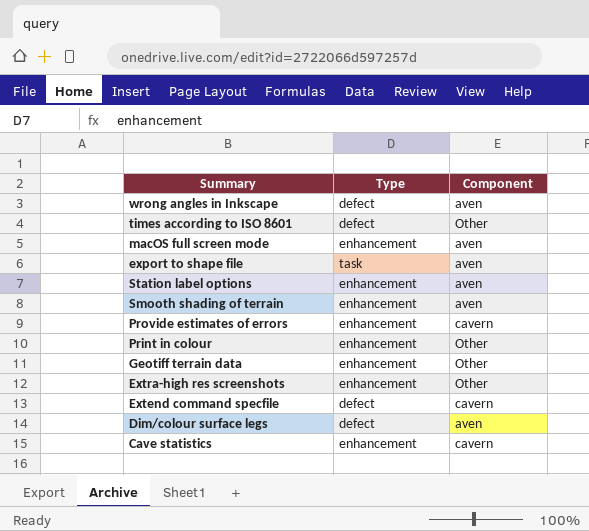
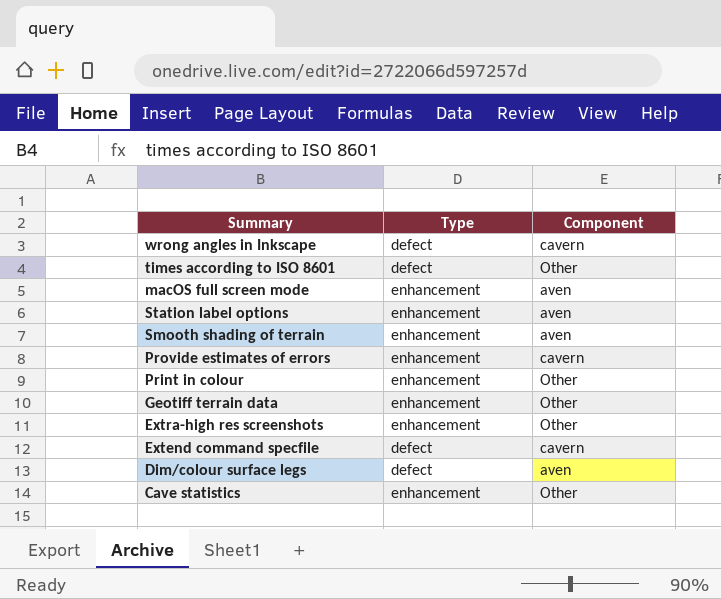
row export to shape file: task | aven -> none
wrong angles in Inkscape | Component: aven -> cavern
Cave statistics | Component: cavern -> Other

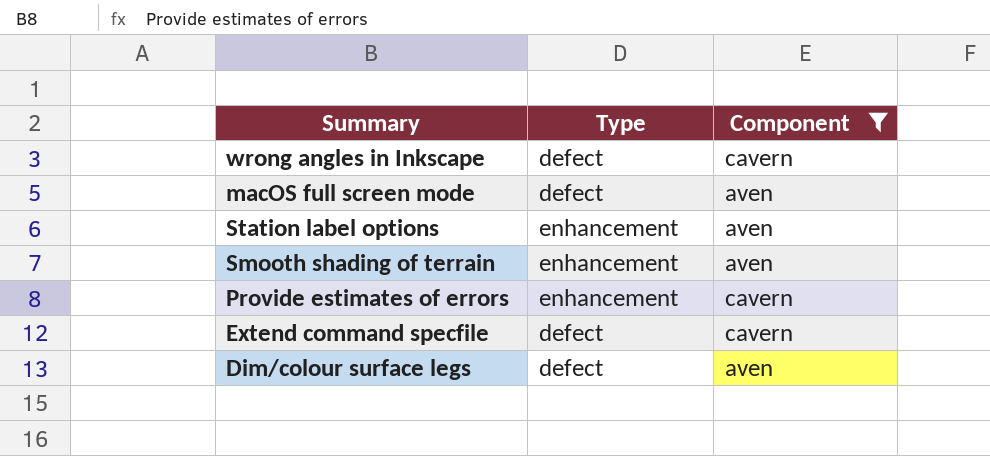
filter: none -> Component != Other
macOS full screen mode | Type: enhancement -> defect

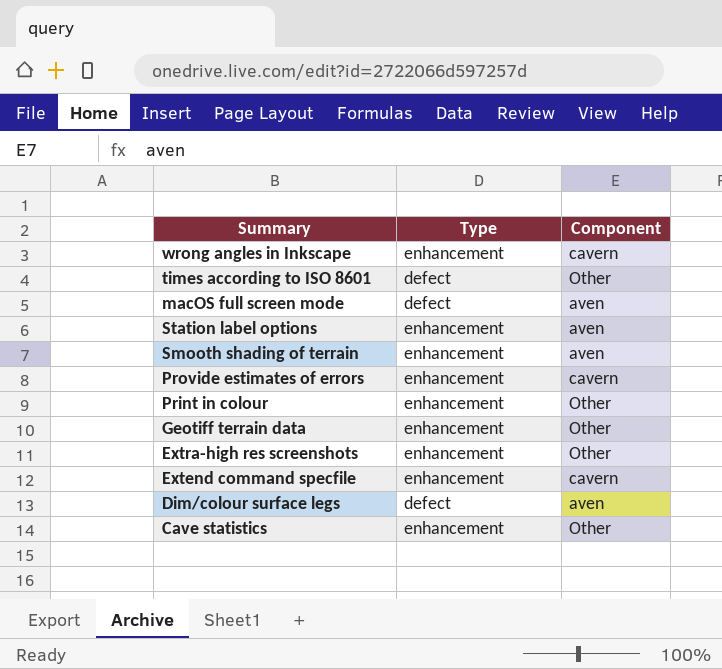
filter: Component != Other -> none
wrong angles in Inkscape | Type: defect -> enhancement
Extend command specfile | Type: defect -> enhancement

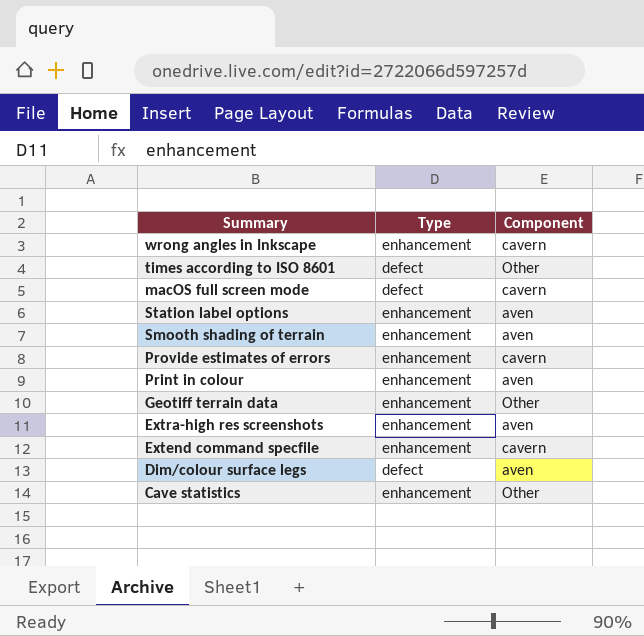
macOS full screen mode | Component: aven -> cavern
Print in colour | Component: Other -> aven
Extra-high res screenshots | Component: Other -> aven

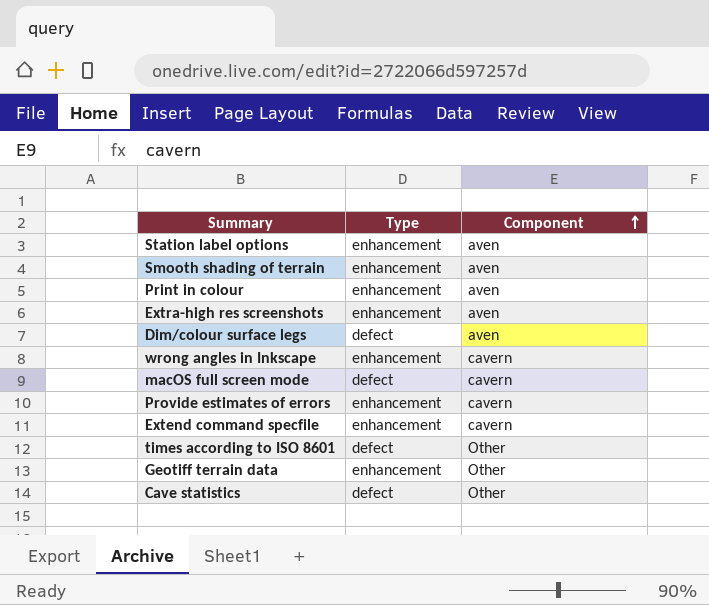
row order: none -> Component ascending
Cave statistics | Type: enhancement -> defect

